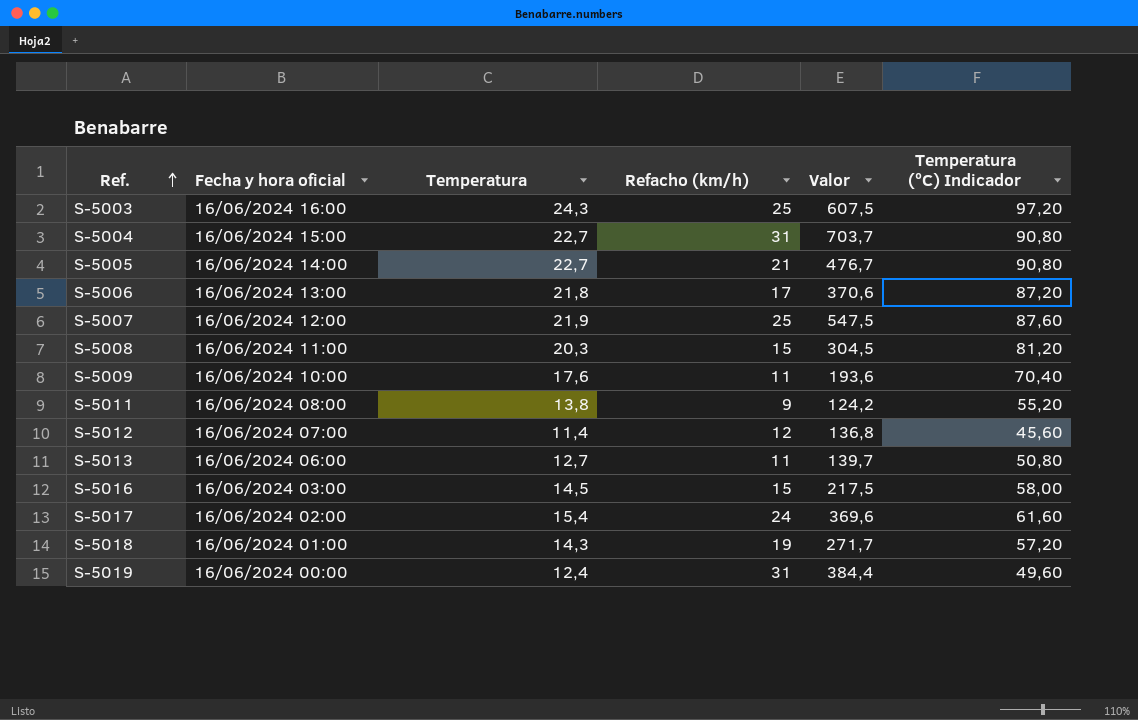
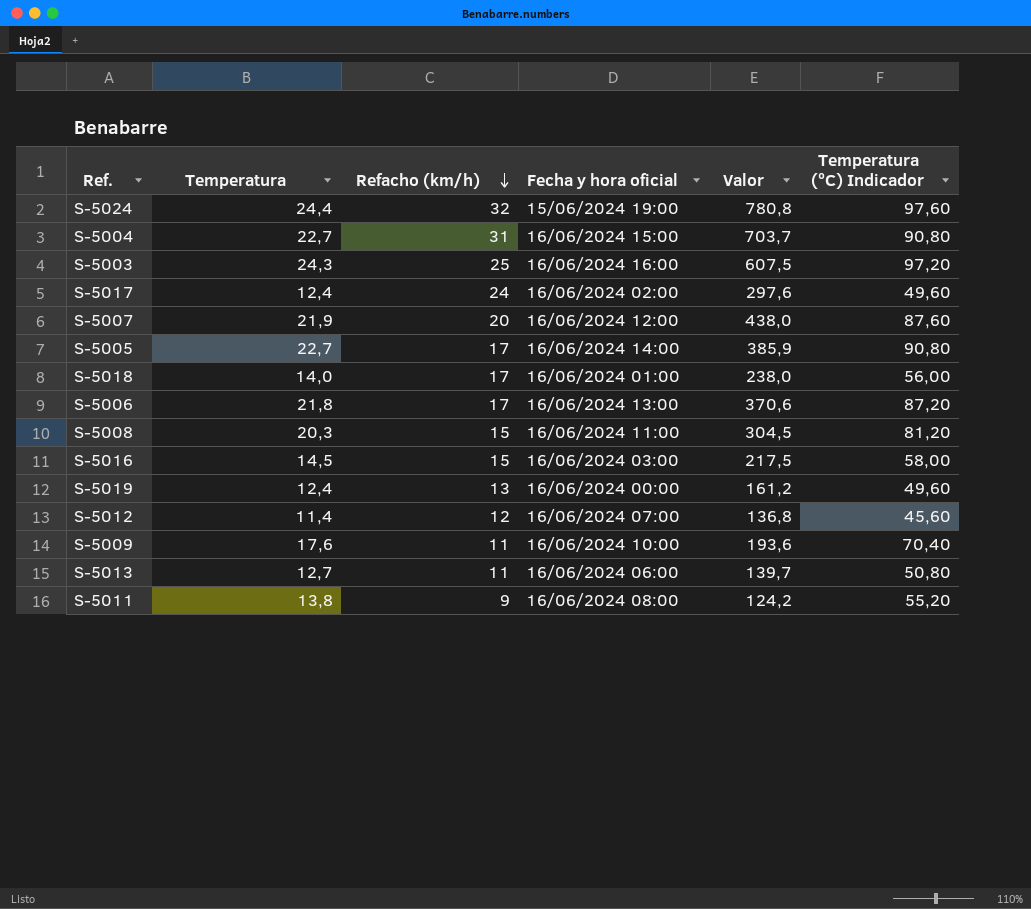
row order: Ref. ascending -> Refacho (km/h) descending
column Fecha y hora oficial | position: 2 -> 4
row S-5024: none -> 24,4 | 32 | 15/06/2024 19:00 | 780,8 | 97,60
S-5017 | Temperatura: 15,4 -> 12,4
S-5017 | Valor: 369,6 -> 297,6
S-5017 | Temperatura (ºC) Indicador: 61,60 -> 49,60
S-5007 | Refacho (km/h): 25 -> 20
S-5007 | Valor: 547,5 -> 438,0
S-5005 | Refacho (km/h): 21 -> 17
S-5005 | Valor: 476,7 -> 385,9
S-5018 | Temperatura: 14,3 -> 14,0
S-5018 | Refacho (km/h): 19 -> 17
S-5018 | Valor: 271,7 -> 238,0
S-5018 | Temperatura (ºC) Indicador: 57,20 -> 56,00
S-5019 | Refacho (km/h): 31 -> 13
S-5019 | Valor: 384,4 -> 161,2

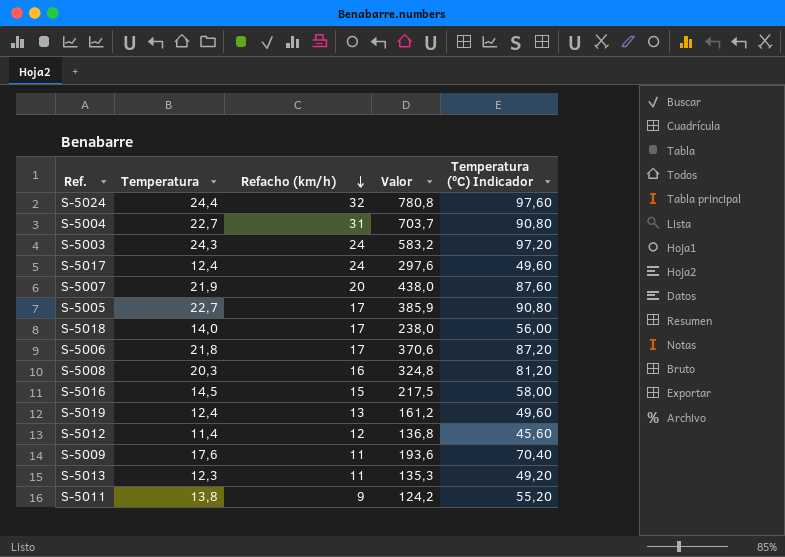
column Fecha y hora oficial | position: 4 -> none
S-5003 | Refacho (km/h): 25 -> 24
S-5003 | Valor: 607,5 -> 583,2
S-5008 | Refacho (km/h): 15 -> 16
S-5008 | Valor: 304,5 -> 324,8
S-5013 | Temperatura: 12,7 -> 12,3
S-5013 | Valor: 139,7 -> 135,3
S-5013 | Temperatura (ºC) Indicador: 50,80 -> 49,20

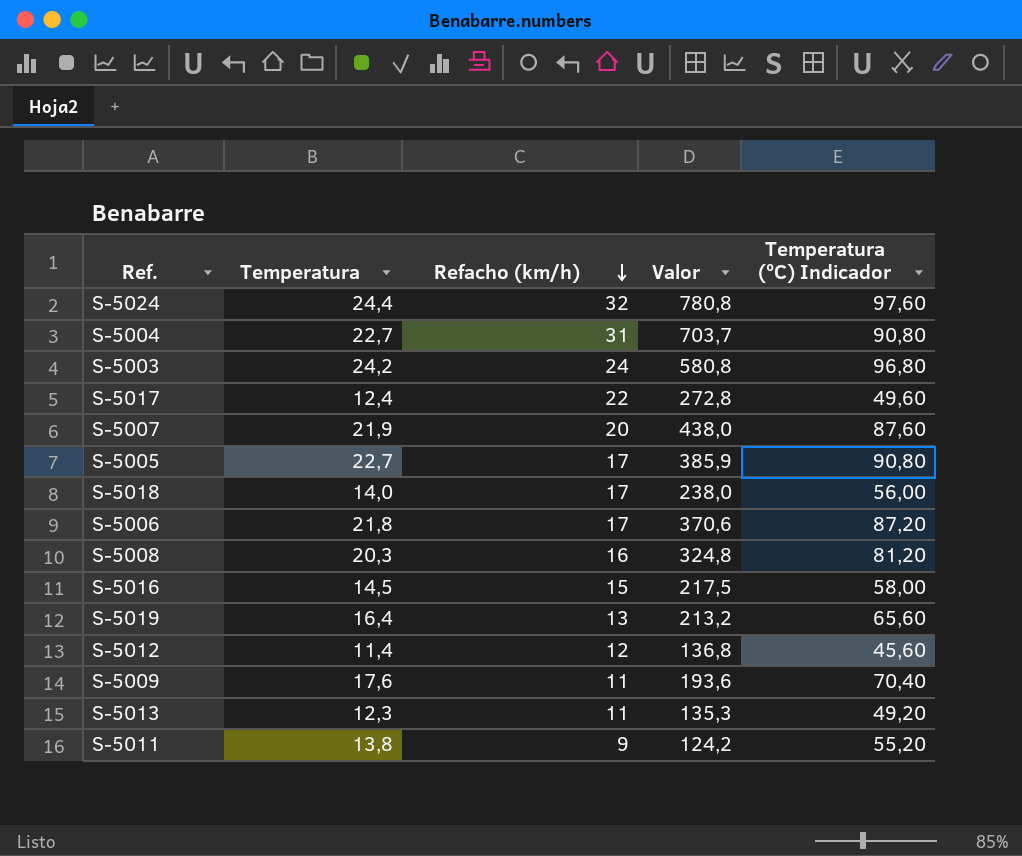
S-5003 | Temperatura: 24,3 -> 24,2
S-5003 | Valor: 583,2 -> 580,8
S-5003 | Temperatura (ºC) Indicador: 97,20 -> 96,80
S-5017 | Refacho (km/h): 24 -> 22
S-5017 | Valor: 297,6 -> 272,8
S-5019 | Temperatura: 12,4 -> 16,4
S-5019 | Valor: 161,2 -> 213,2
S-5019 | Temperatura (ºC) Indicador: 49,60 -> 65,60

